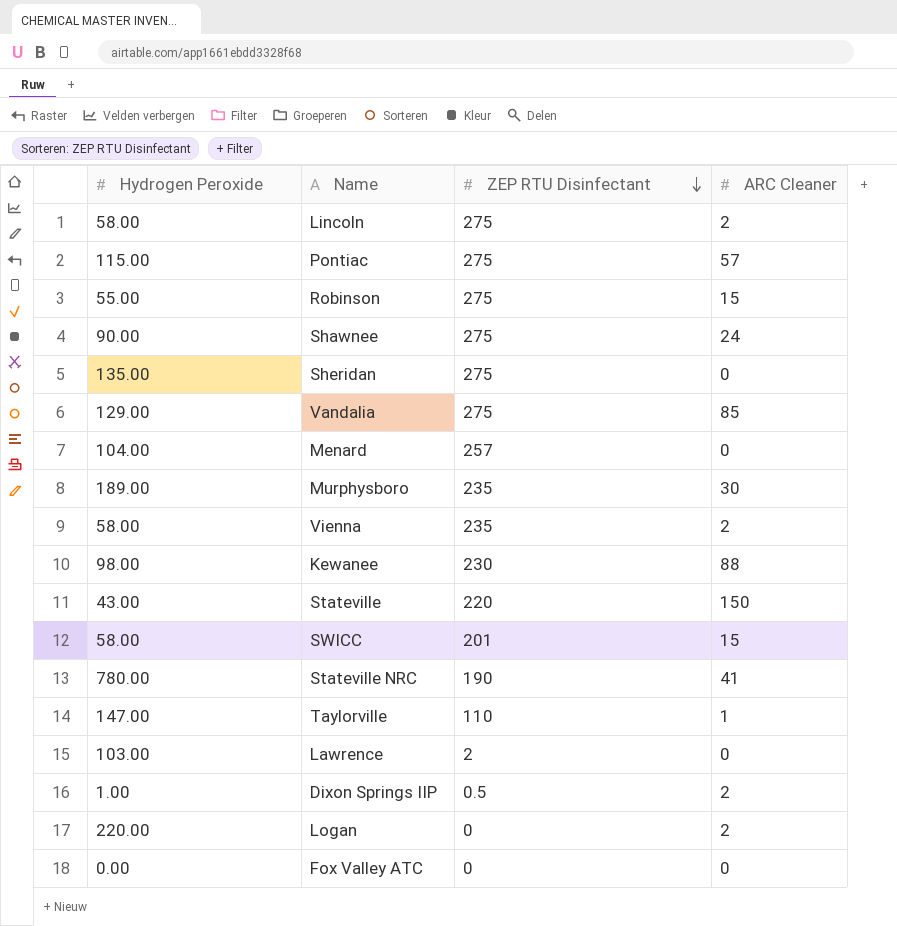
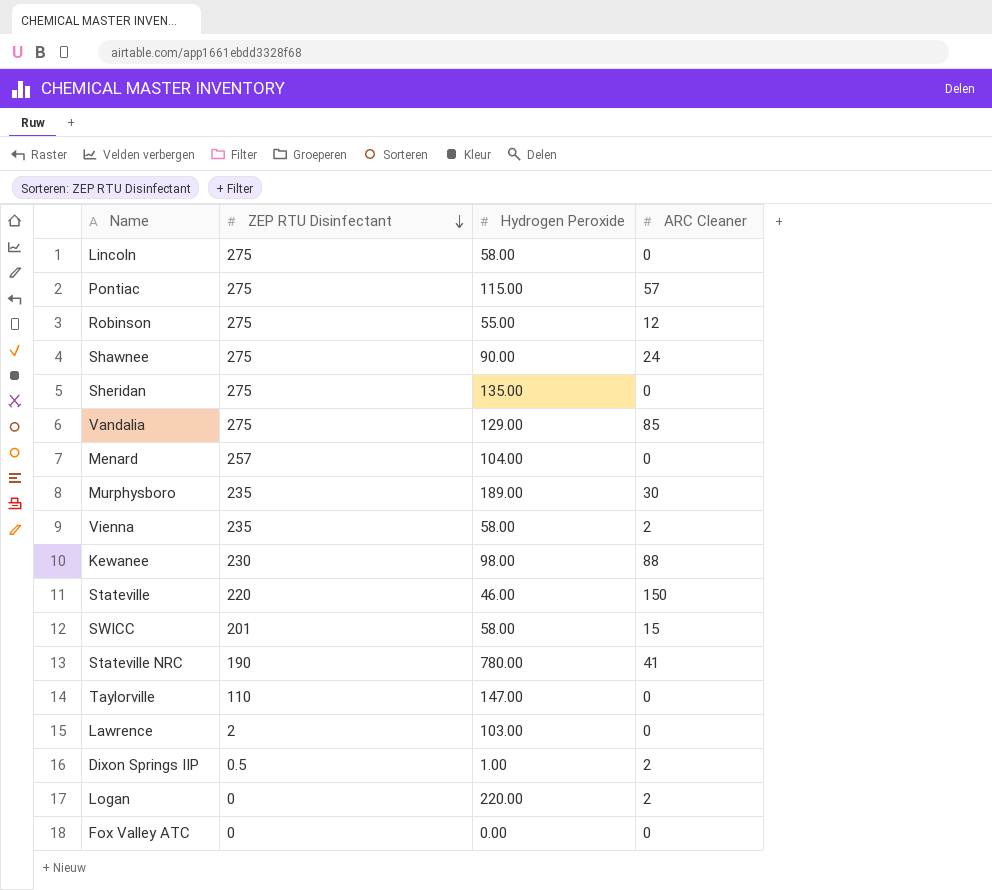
column Hydrogen Peroxide | position: 1 -> 3
Lincoln | ARC Cleaner: 2 -> 0
Robinson | ARC Cleaner: 15 -> 12
Stateville | Hydrogen Peroxide: 43.00 -> 46.00
Taylorville | ARC Cleaner: 1 -> 0

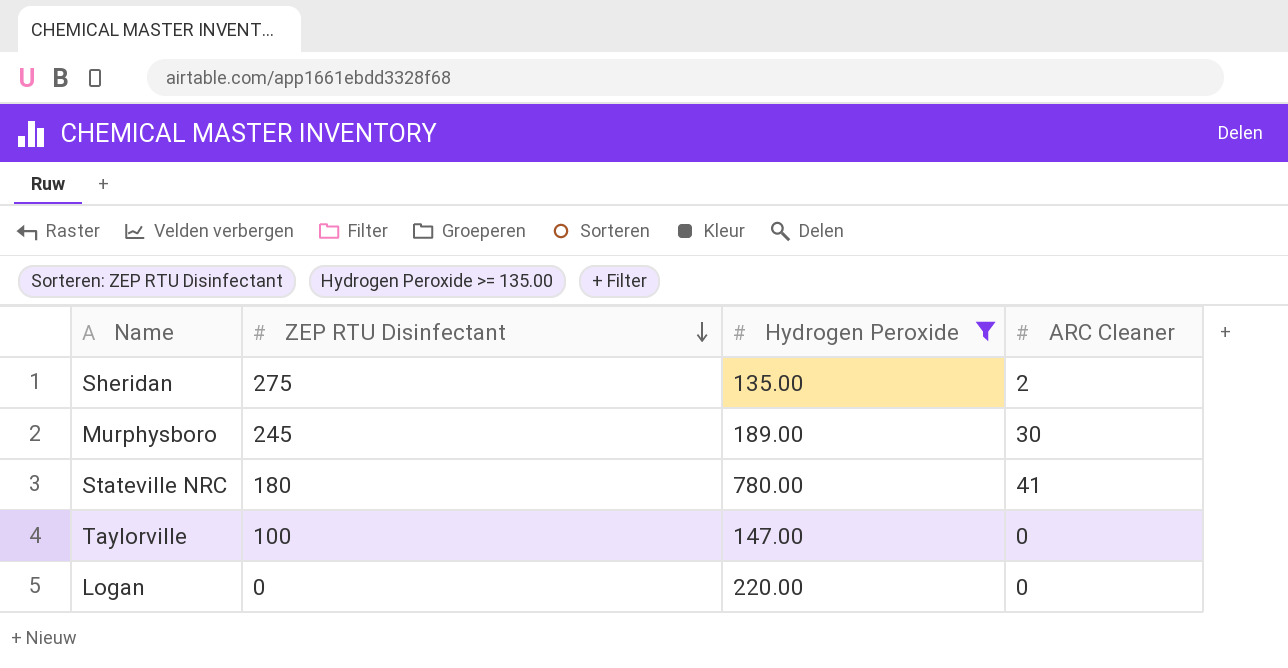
filter: none -> Hydrogen Peroxide >= 135.00
Sheridan | ARC Cleaner: 0 -> 2
Murphysboro | ZEP RTU Disinfectant: 235 -> 245
Stateville NRC | ZEP RTU Disinfectant: 190 -> 180
Taylorville | ZEP RTU Disinfectant: 110 -> 100
Logan | ARC Cleaner: 2 -> 0

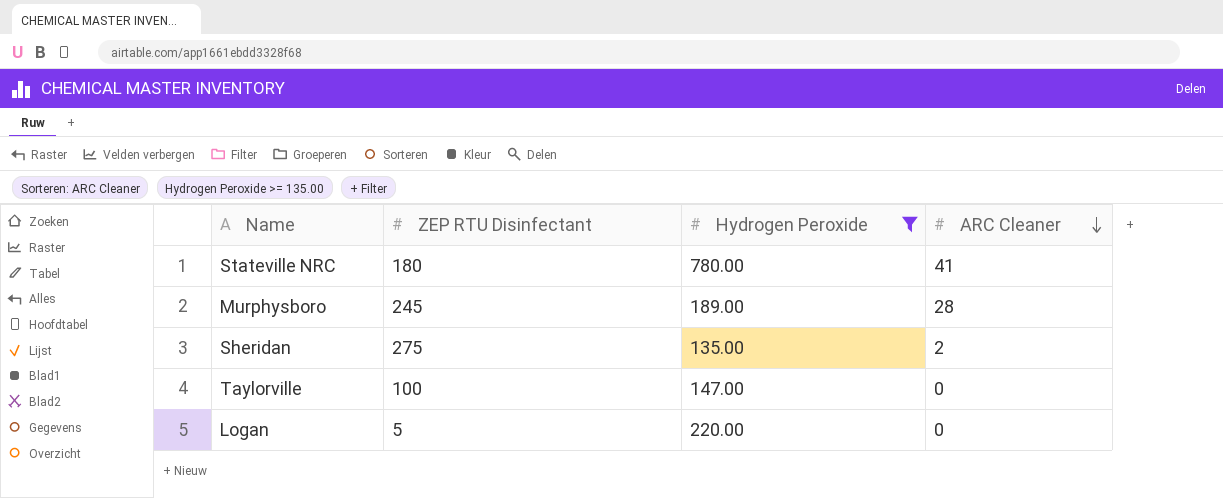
row order: ZEP RTU Disinfectant descending -> ARC Cleaner descending
Murphysboro | ARC Cleaner: 30 -> 28
Logan | ZEP RTU Disinfectant: 0 -> 5

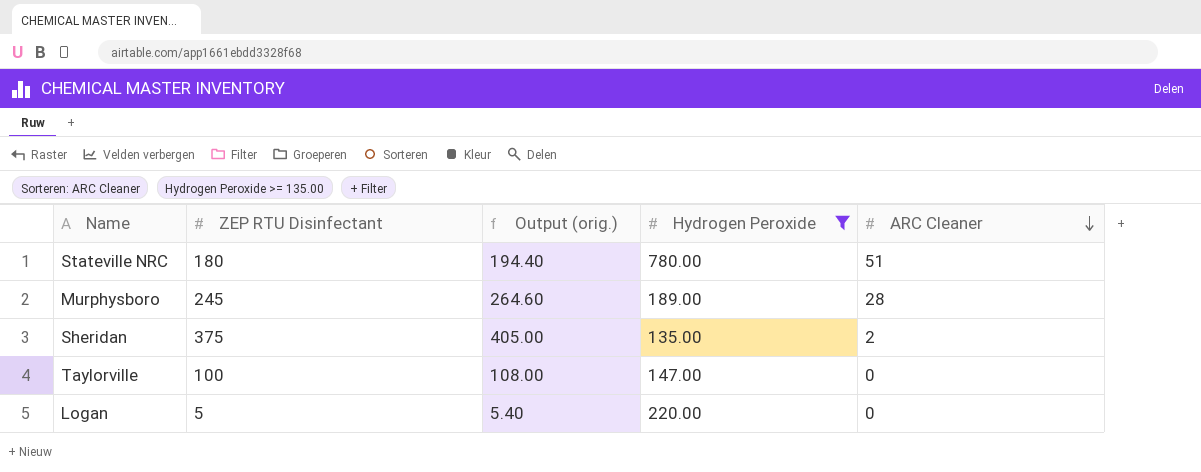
column Output (orig.) | formula: none -> [ZEP RTU Disinfectant] * 1.08
Stateville NRC | ARC Cleaner: 41 -> 51
Sheridan | ZEP RTU Disinfectant: 275 -> 375

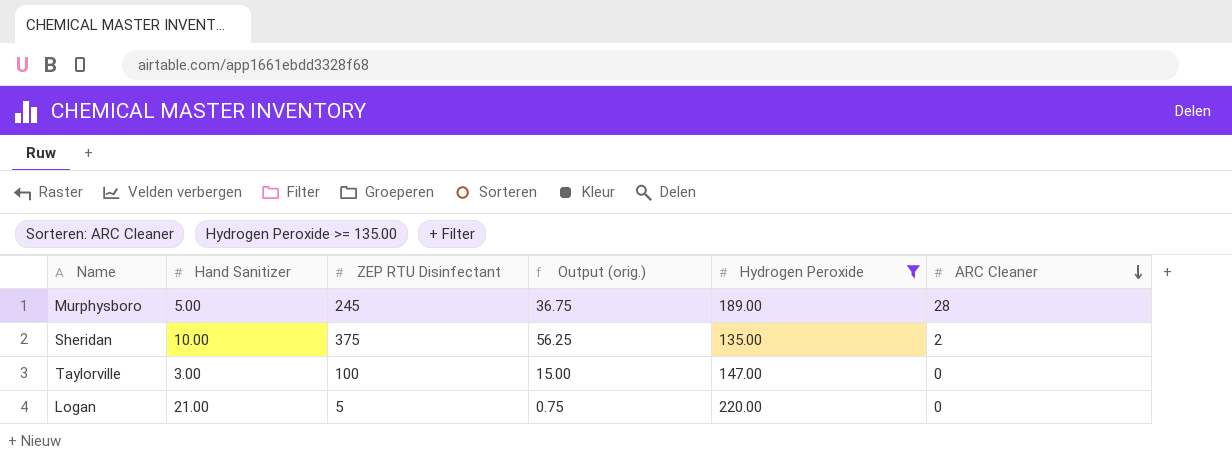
column Hand Sanitizer | position: none -> 2
column Output (orig.) | formula: [ZEP RTU Disinfectant] * 1.08 -> [ZEP RTU Disinfectant] * 0.15
row Stateville NRC: 180 | 194.40 | 780.00 | 51 -> none

